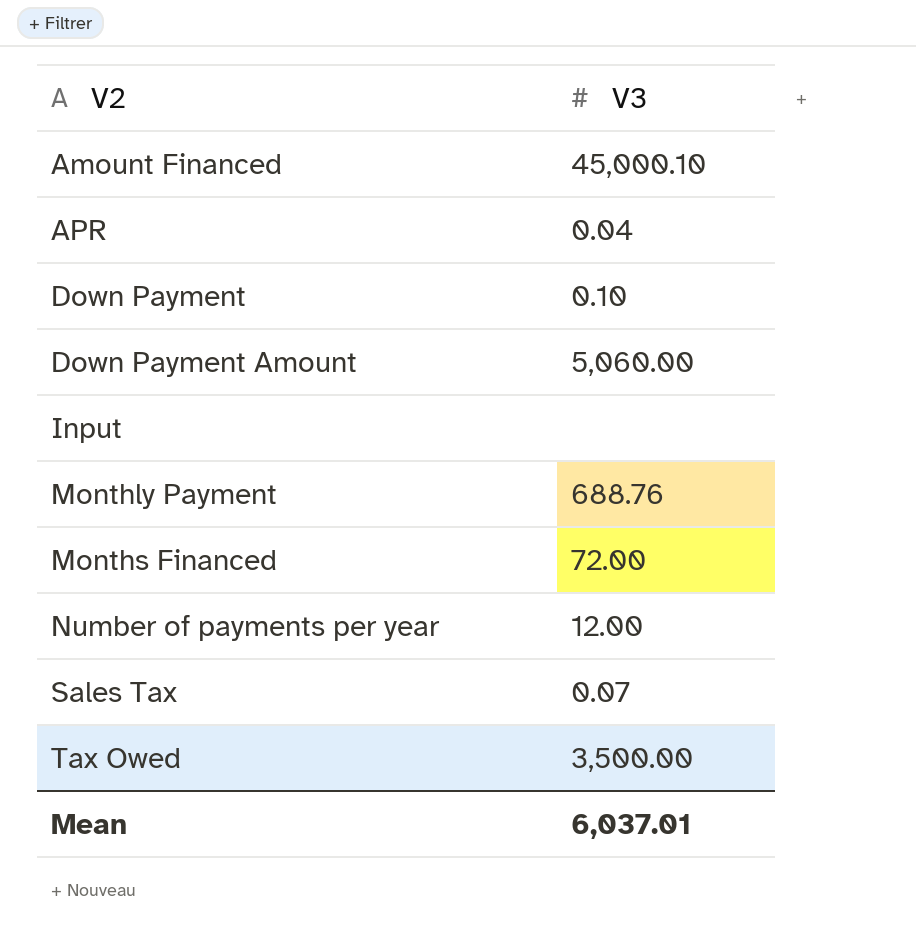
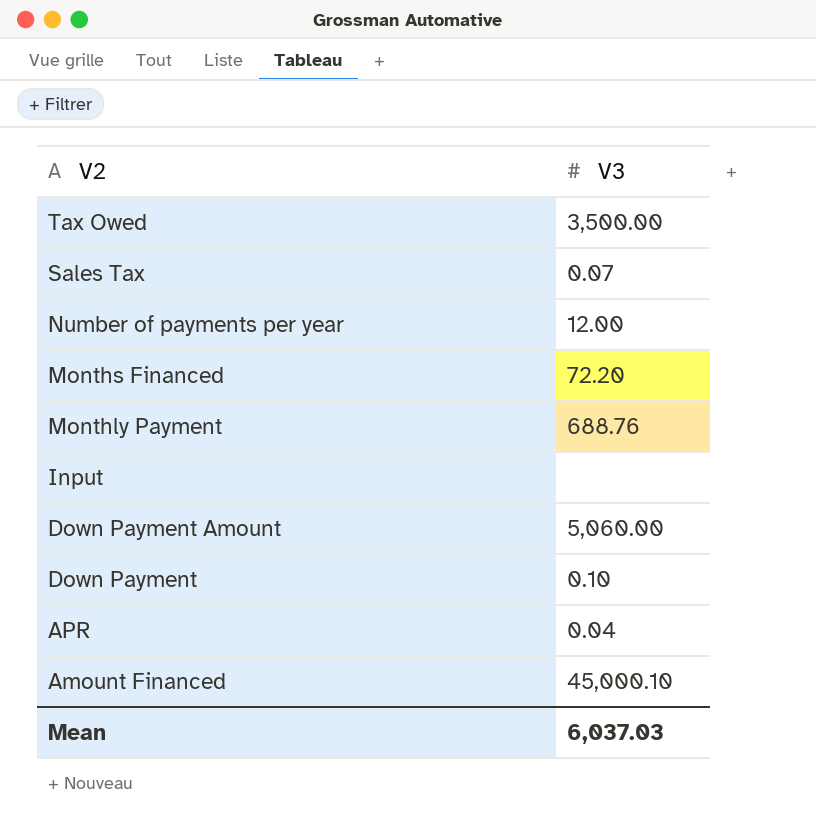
row order: V2 ascending -> V2 descending
Months Financed | V3: 72.00 -> 72.20
Mean | V3: 6,037.01 -> 6,037.03

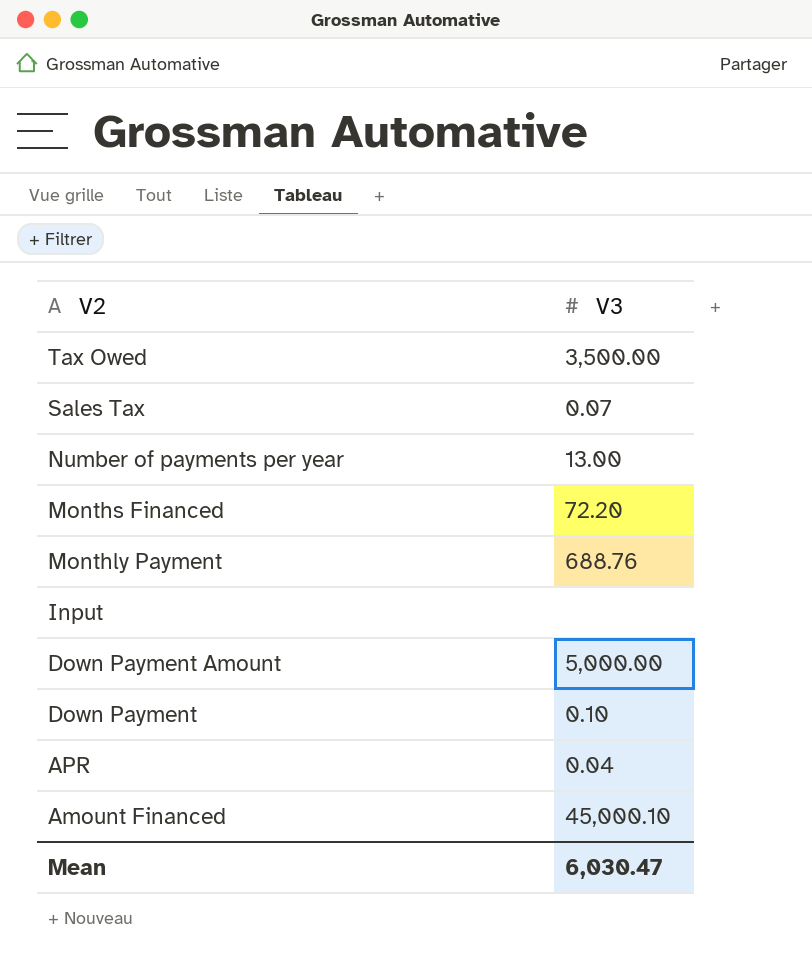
Number of payments per year | V3: 12.00 -> 13.00
Down Payment Amount | V3: 5,060.00 -> 5,000.00
Mean | V3: 6,037.03 -> 6,030.47

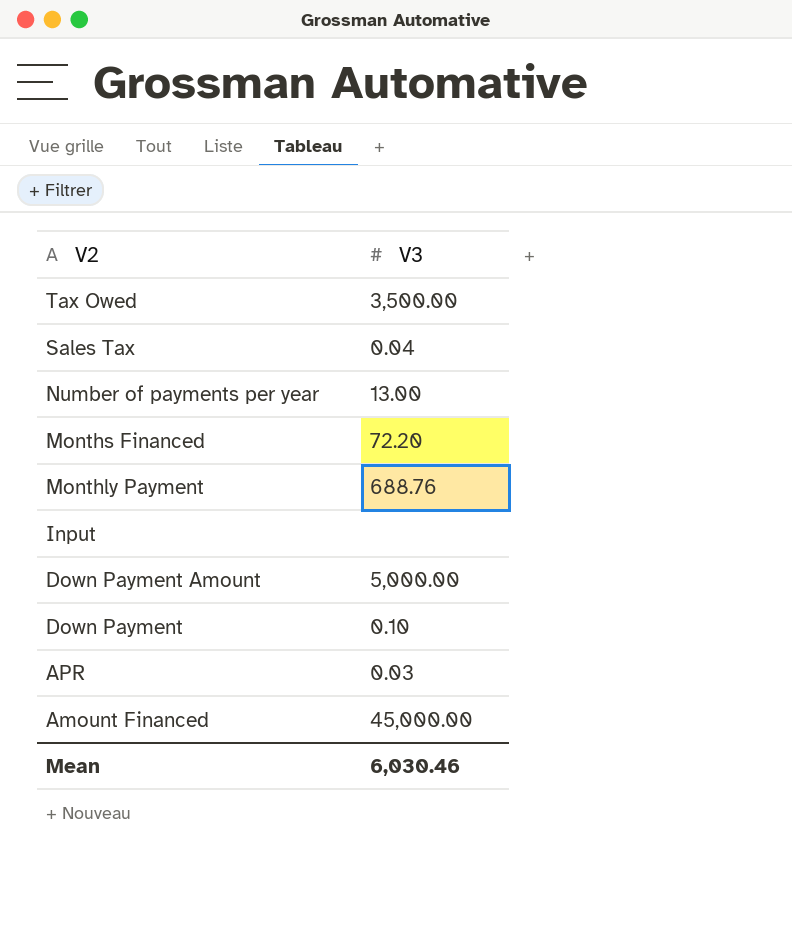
Sales Tax | V3: 0.07 -> 0.04
APR | V3: 0.04 -> 0.03
Amount Financed | V3: 45,000.10 -> 45,000.00
Mean | V3: 6,030.47 -> 6,030.46

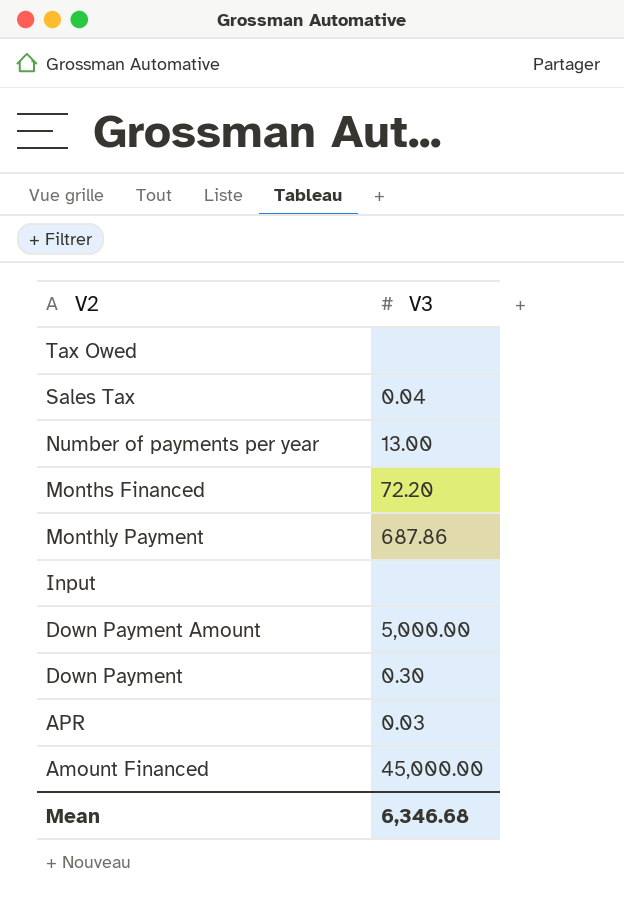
Tax Owed | V3: 3,500.00 -> none
Monthly Payment | V3: 688.76 -> 687.86
Down Payment | V3: 0.10 -> 0.30
Mean | V3: 6,030.46 -> 6,346.68

